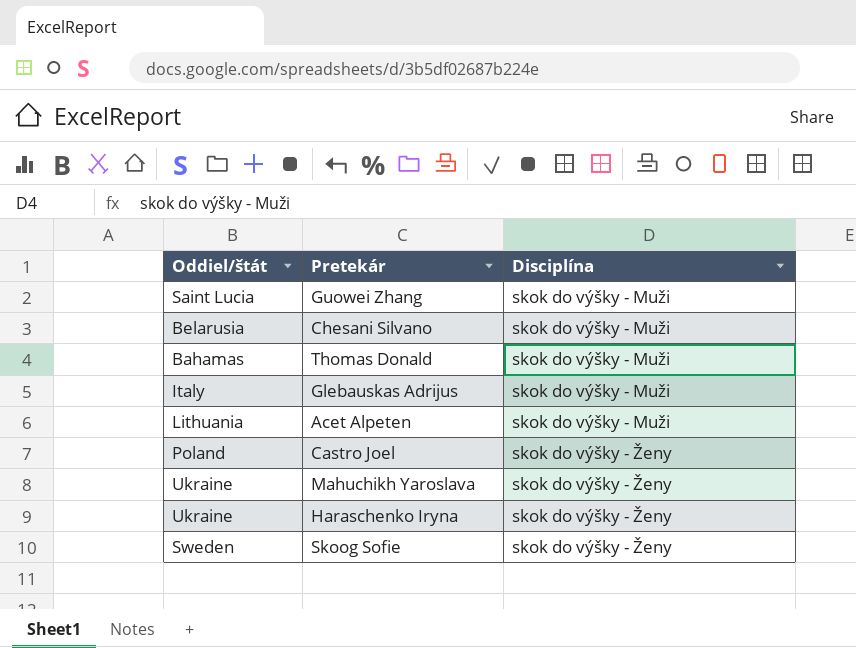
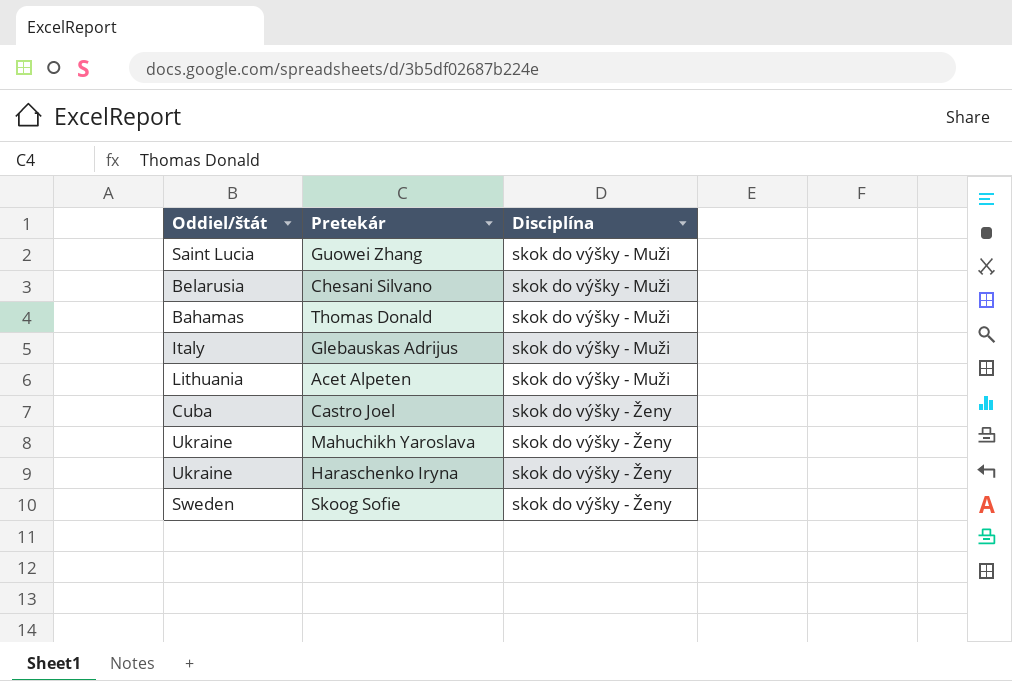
Castro Joel | Oddiel/štát: Poland -> Cuba

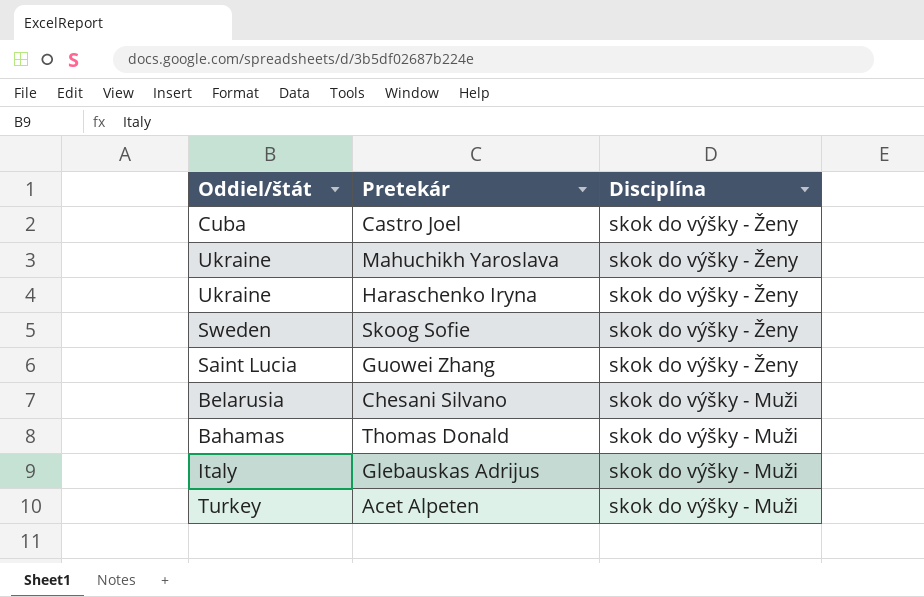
row order: Disciplína ascending -> Disciplína descending
Guowei Zhang | Disciplína: skok do výšky - Muži -> skok do výšky - Ženy
Acet Alpeten | Oddiel/štát: Lithuania -> Turkey

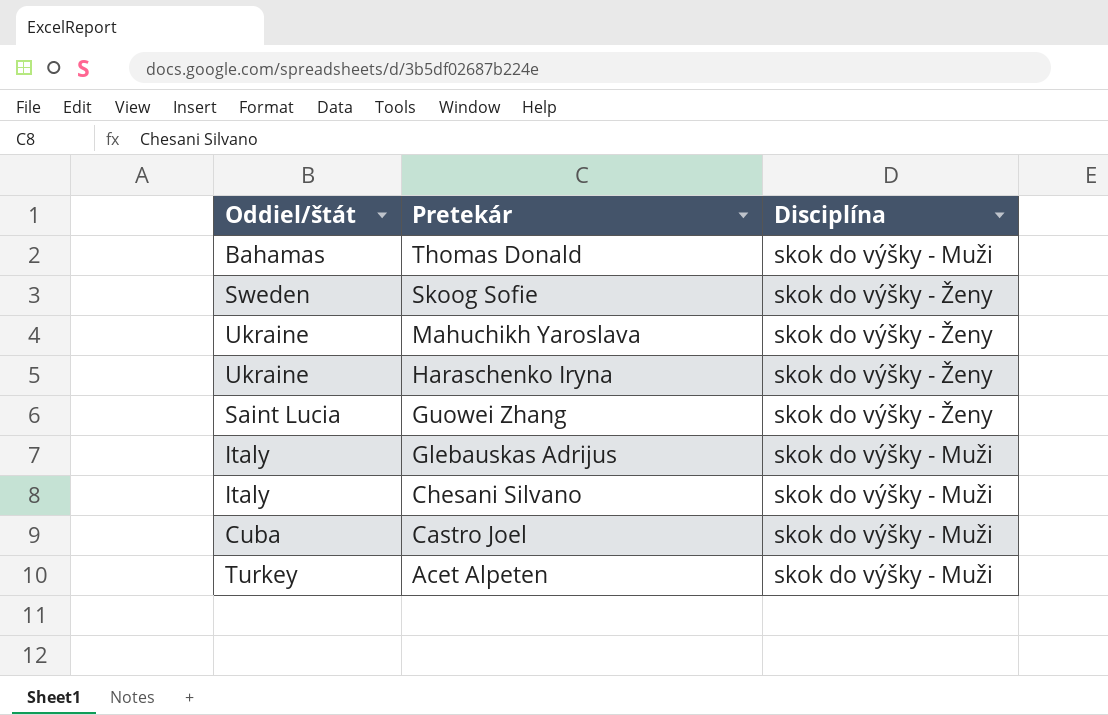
row order: Disciplína descending -> Pretekár descending
Chesani Silvano | Oddiel/štát: Belarusia -> Italy
Castro Joel | Disciplína: skok do výšky - Ženy -> skok do výšky - Muži

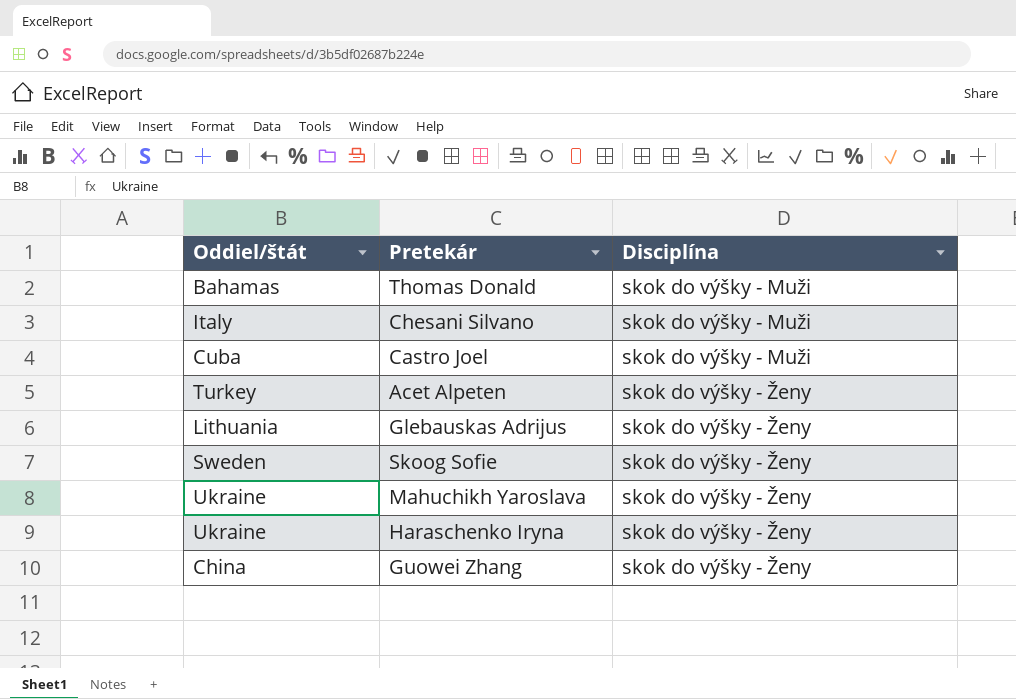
row order: Pretekár descending -> Disciplína ascending
Acet Alpeten | Disciplína: skok do výšky - Muži -> skok do výšky - Ženy
Glebauskas Adrijus | Oddiel/štát: Italy -> Lithuania
Glebauskas Adrijus | Disciplína: skok do výšky - Muži -> skok do výšky - Ženy
Guowei Zhang | Oddiel/štát: Saint Lucia -> China

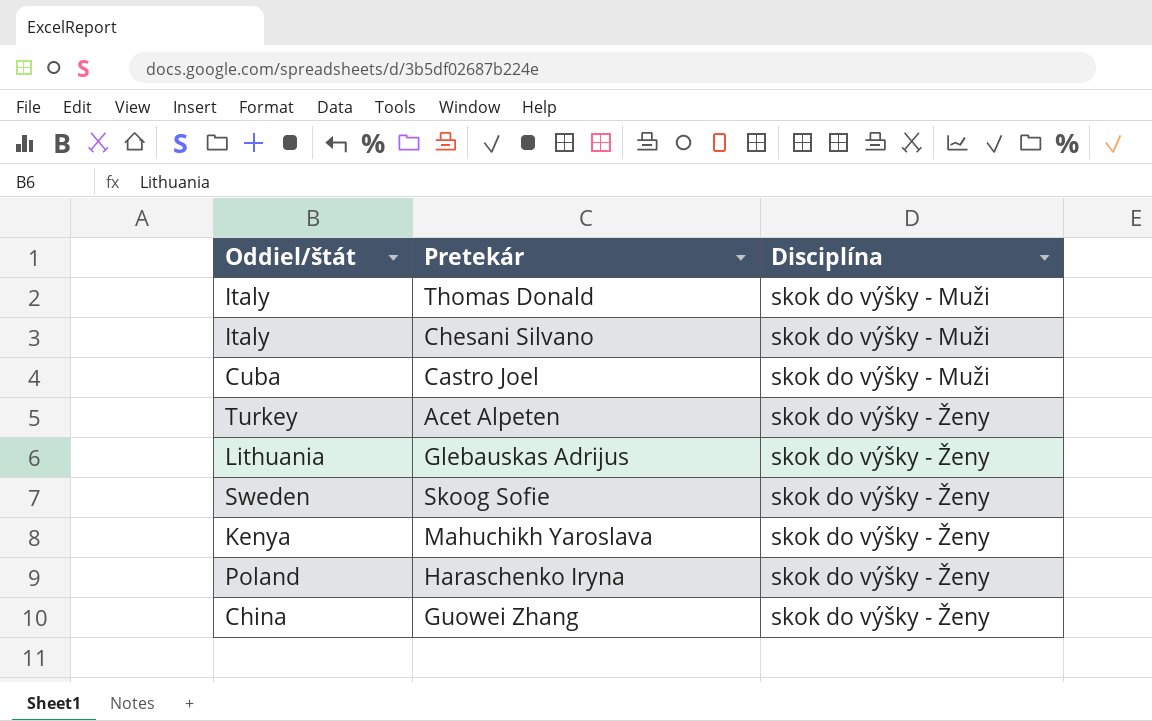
Thomas Donald | Oddiel/štát: Bahamas -> Italy
Mahuchikh Yaroslava | Oddiel/štát: Ukraine -> Kenya
Haraschenko Iryna | Oddiel/štát: Ukraine -> Poland

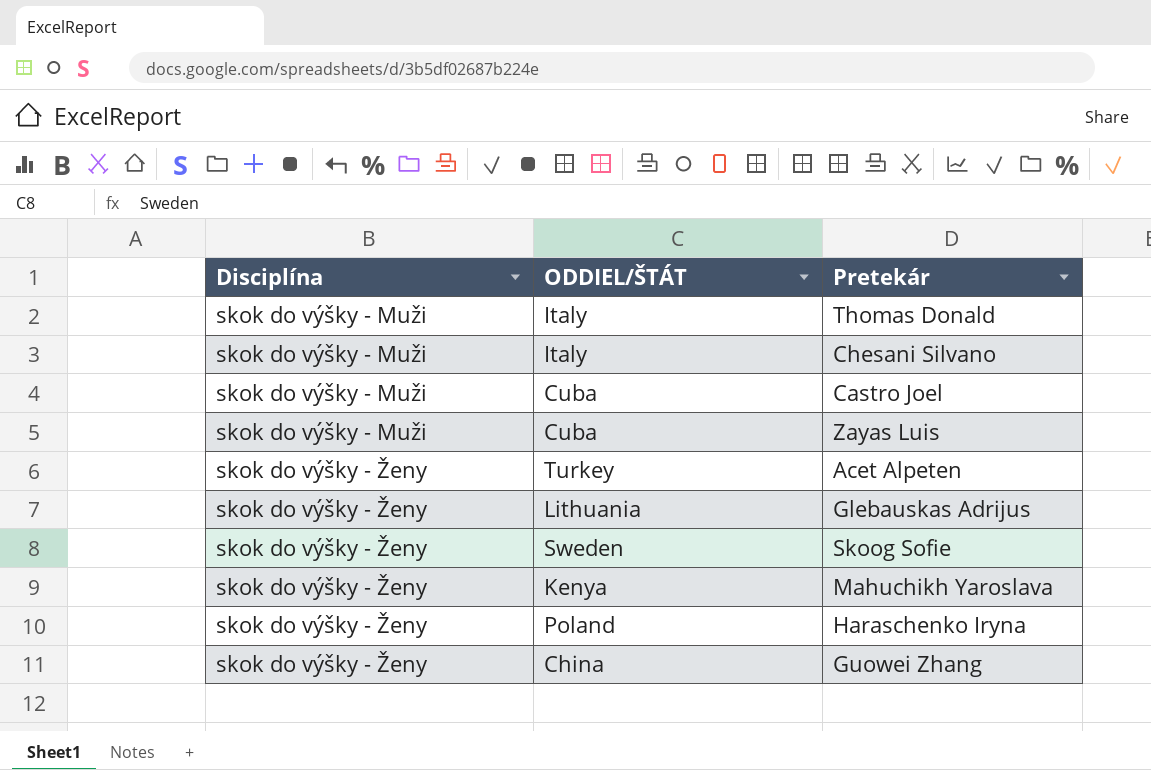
column Disciplína | position: 3 -> 1
column name: Oddiel/štát -> ODDIEL/ŠTÁT
row Zayas Luis: none -> skok do výšky - Muži | Cuba

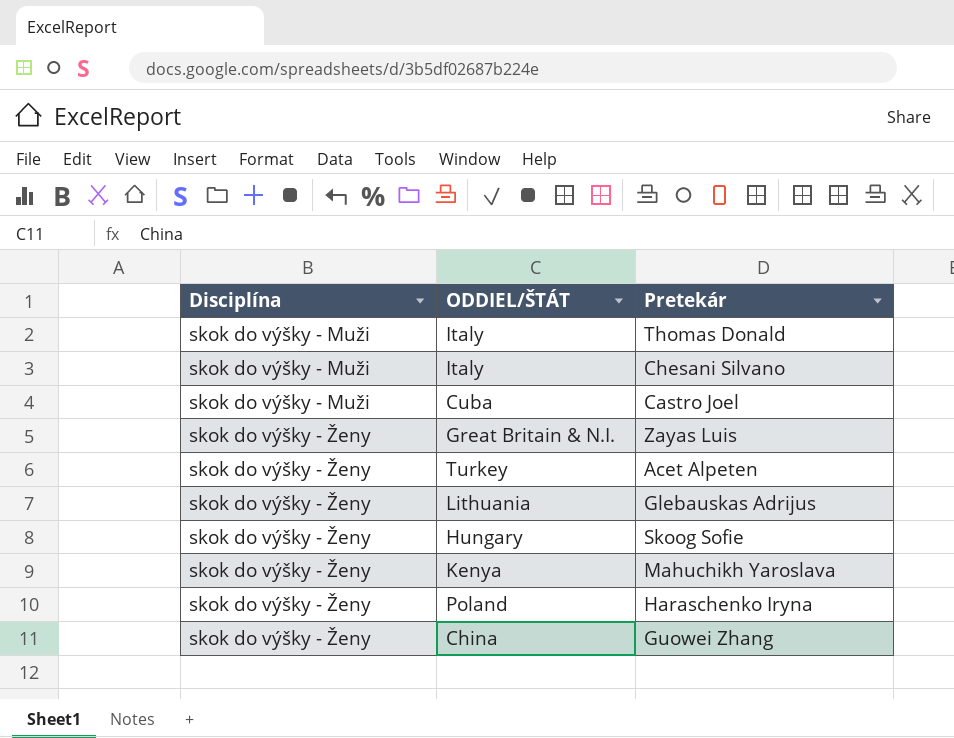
Zayas Luis | Disciplína: skok do výšky - Muži -> skok do výšky - Ženy
Zayas Luis | ODDIEL/ŠTÁT: Cuba -> Great Britain & N.I.
Skoog Sofie | ODDIEL/ŠTÁT: Sweden -> Hungary

